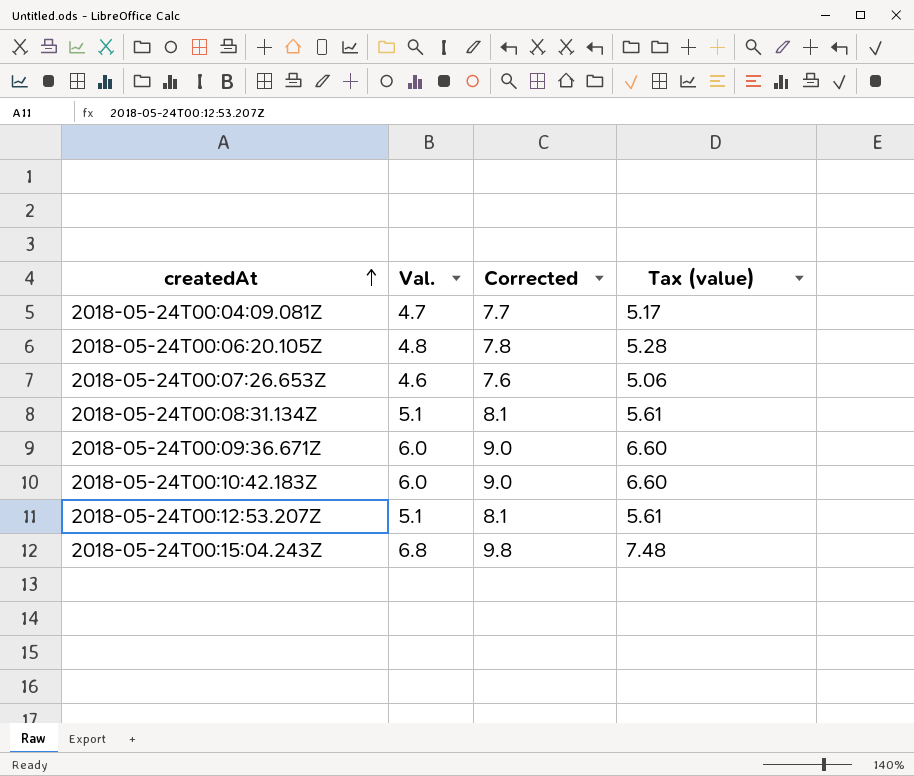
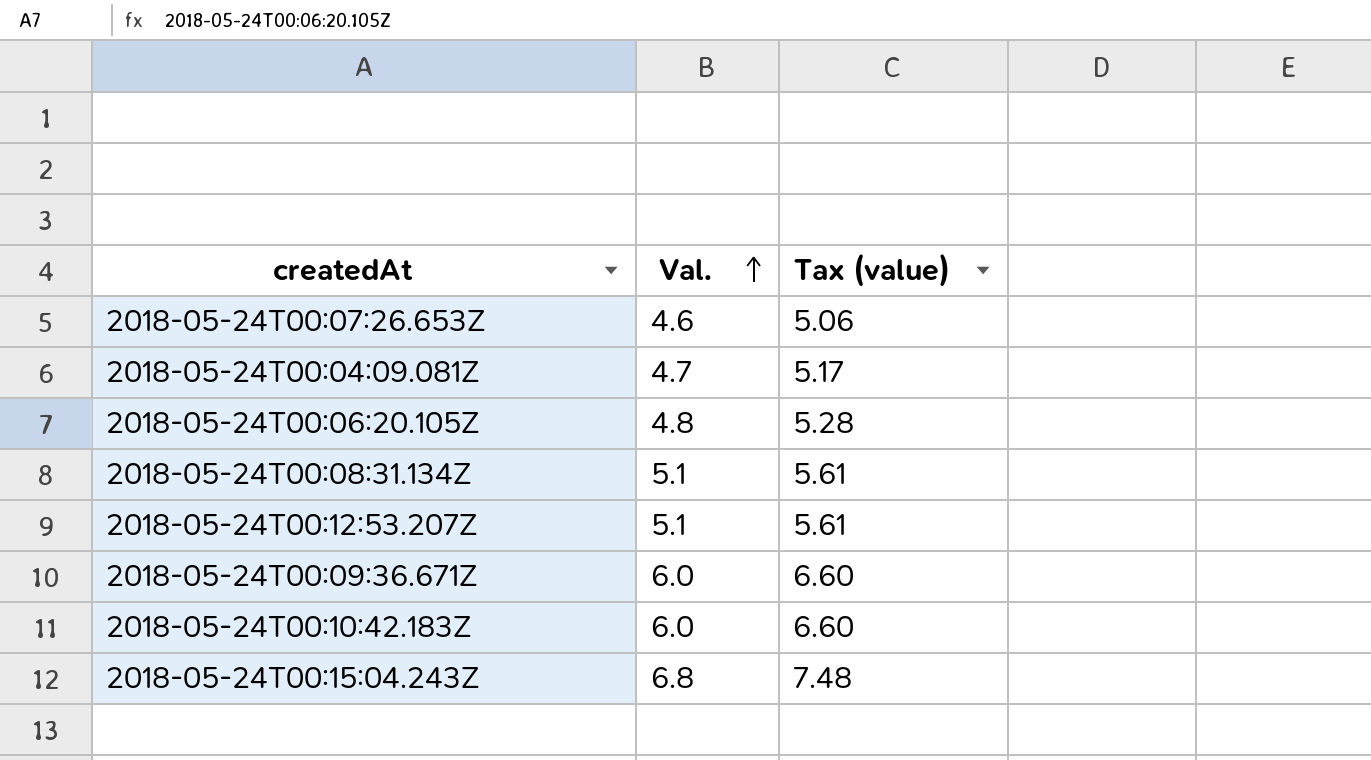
row order: createdAt ascending -> Val. ascending
column Corrected | formula: [Val.] + 3 -> none

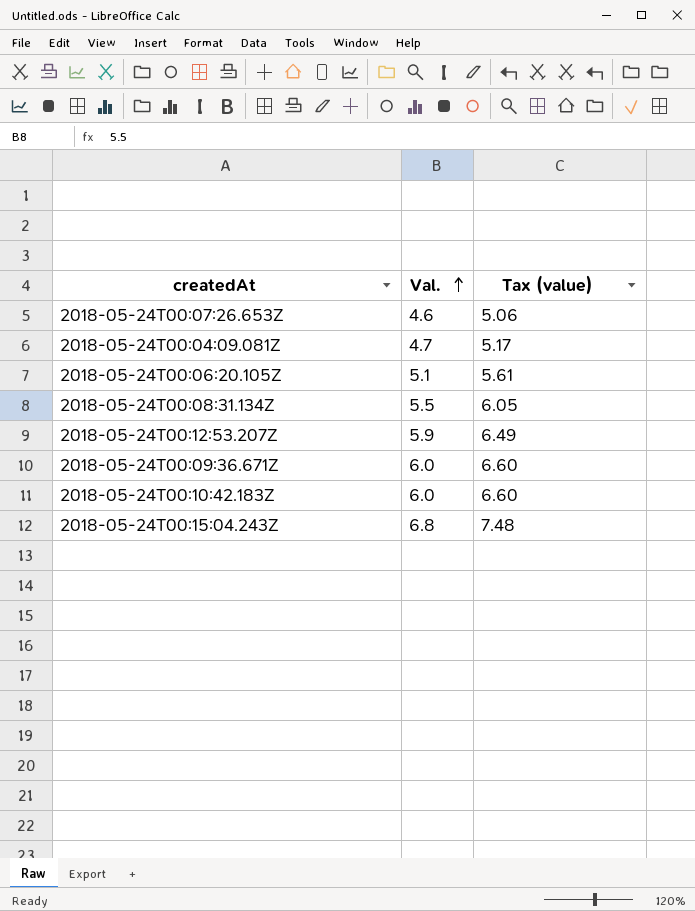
2018-05-24T00:06:20.105Z | Val.: 4.8 -> 5.1
2018-05-24T00:06:20.105Z | Tax (value): 5.28 -> 5.61
2018-05-24T00:08:31.134Z | Val.: 5.1 -> 5.5
2018-05-24T00:08:31.134Z | Tax (value): 5.61 -> 6.05
2018-05-24T00:12:53.207Z | Val.: 5.1 -> 5.9
2018-05-24T00:12:53.207Z | Tax (value): 5.61 -> 6.49

